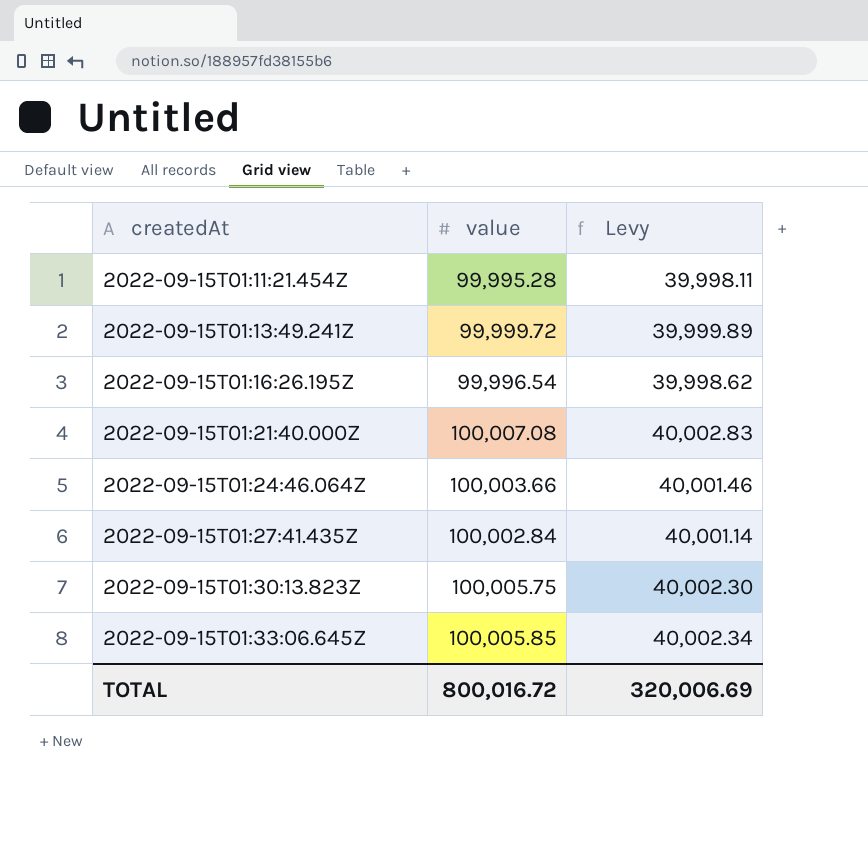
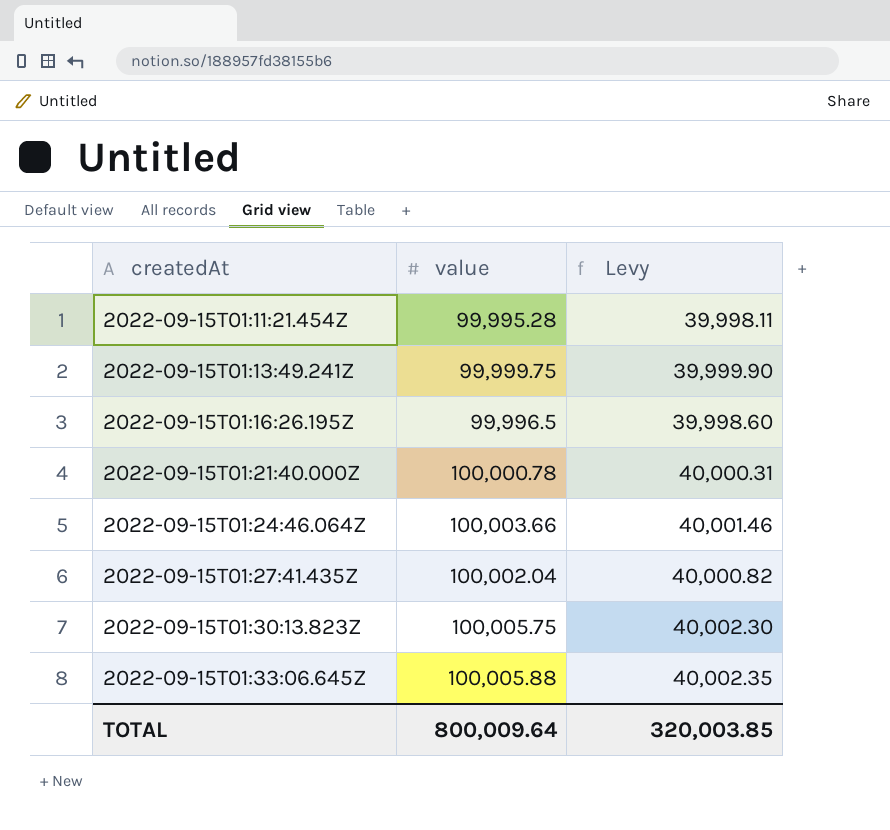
2022-09-15T01:13:49.241Z | value: 99,999.72 -> 99,999.75
2022-09-15T01:13:49.241Z | Levy: 39,999.89 -> 39,999.90
2022-09-15T01:16:26.195Z | value: 99,996.54 -> 99,996.5
2022-09-15T01:16:26.195Z | Levy: 39,998.62 -> 39,998.60
2022-09-15T01:21:40.000Z | value: 100,007.08 -> 100,000.78
2022-09-15T01:21:40.000Z | Levy: 40,002.83 -> 40,000.31
2022-09-15T01:27:41.435Z | value: 100,002.84 -> 100,002.04
2022-09-15T01:27:41.435Z | Levy: 40,001.14 -> 40,000.82
2022-09-15T01:33:06.645Z | value: 100,005.85 -> 100,005.88
2022-09-15T01:33:06.645Z | Levy: 40,002.34 -> 40,002.35
TOTAL | value: 800,016.72 -> 800,009.64
TOTAL | Levy: 320,006.69 -> 320,003.85

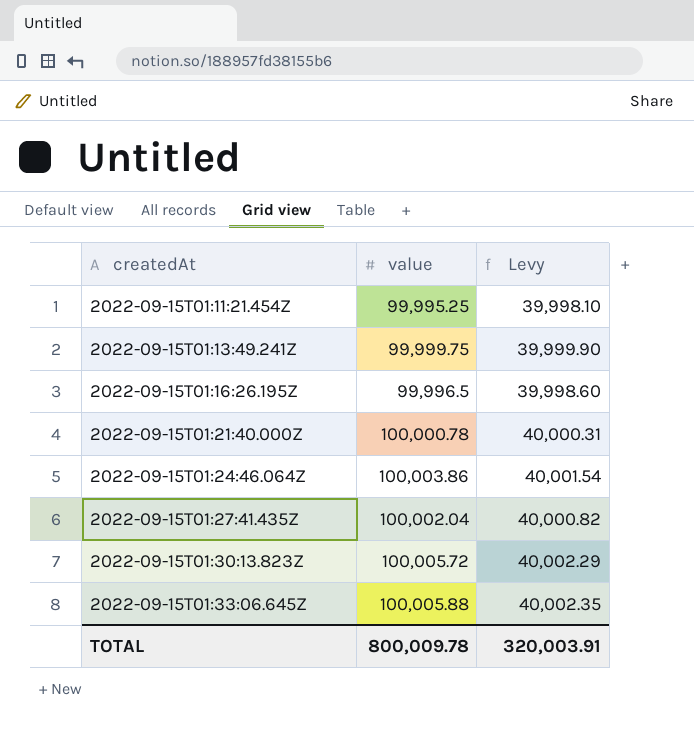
2022-09-15T01:11:21.454Z | value: 99,995.28 -> 99,995.25
2022-09-15T01:11:21.454Z | Levy: 39,998.11 -> 39,998.10
2022-09-15T01:24:46.064Z | value: 100,003.66 -> 100,003.86
2022-09-15T01:24:46.064Z | Levy: 40,001.46 -> 40,001.54
2022-09-15T01:30:13.823Z | value: 100,005.75 -> 100,005.72
2022-09-15T01:30:13.823Z | Levy: 40,002.30 -> 40,002.29
TOTAL | value: 800,009.64 -> 800,009.78
TOTAL | Levy: 320,003.85 -> 320,003.91

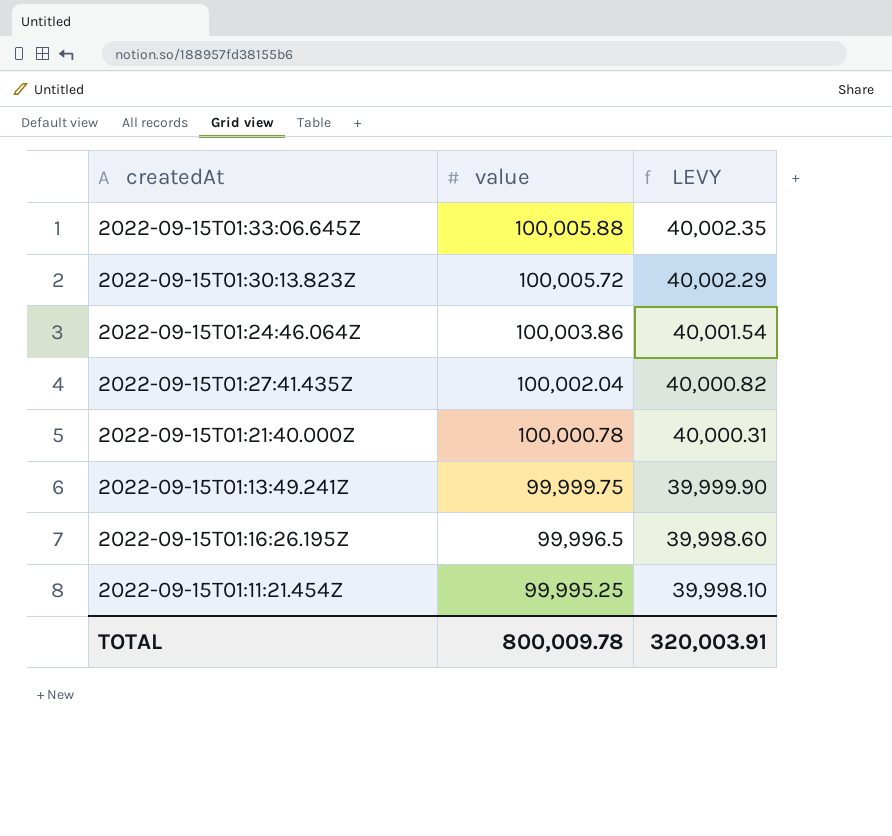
row order: createdAt ascending -> value descending
column name: Levy -> LEVY

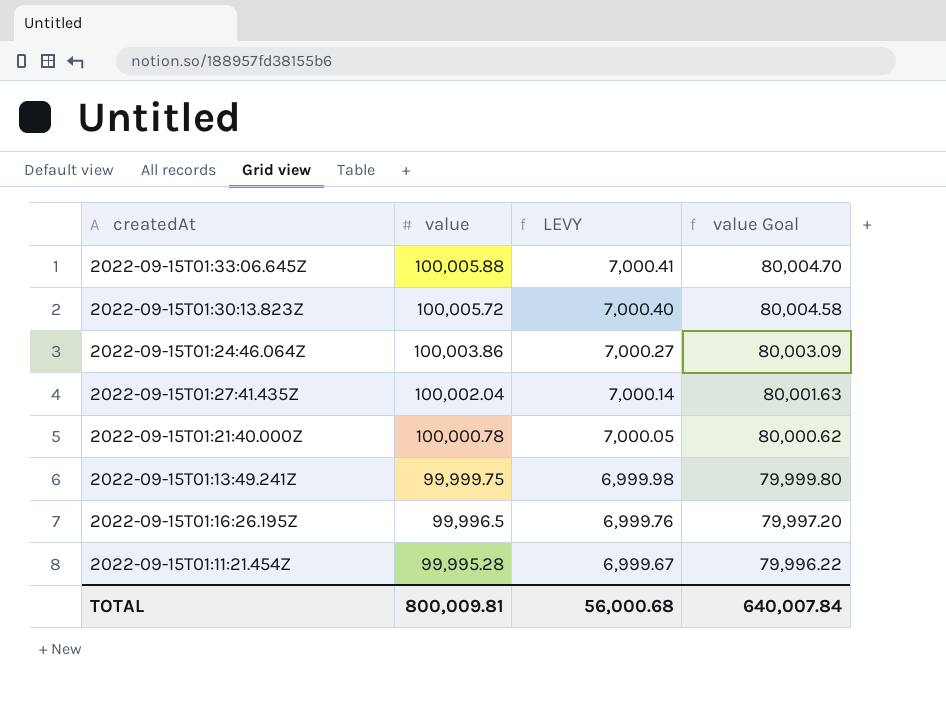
column LEVY | formula: [value] * 0.4 -> [value] * 0.07
column value Goal | formula: none -> [value] * 0.8
2022-09-15T01:11:21.454Z | value: 99,995.25 -> 99,995.28
TOTAL | value: 800,009.78 -> 800,009.81
TOTAL | LEVY: 320,003.91 -> 56,000.68

